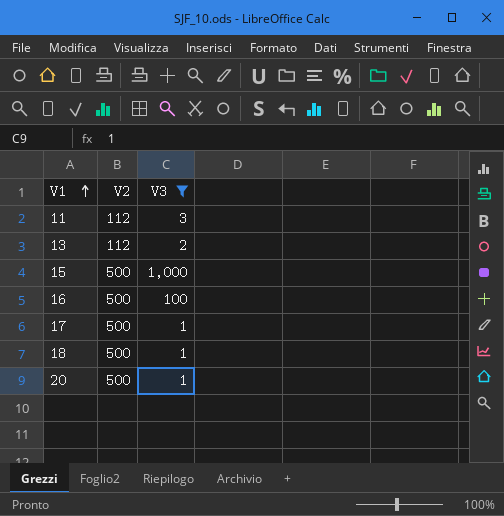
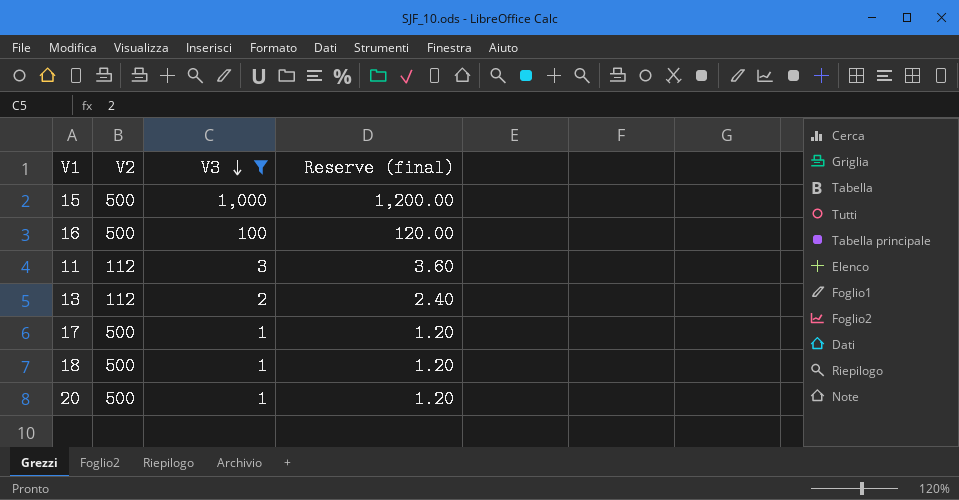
row order: V1 ascending -> V3 descending
column Reserve (final) | formula: none -> [V3] * 1.2

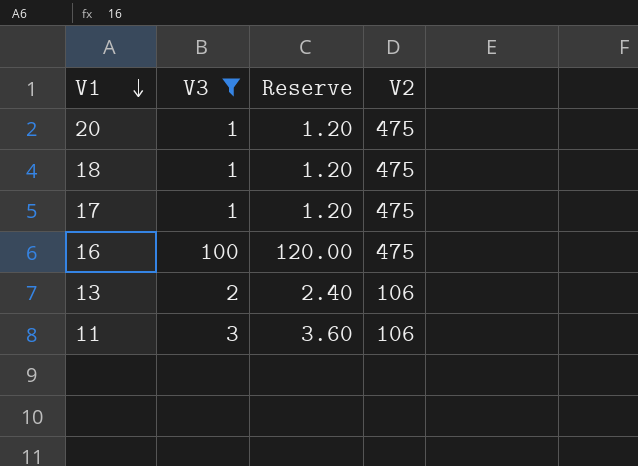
row order: V3 descending -> V1 descending
column name: Reserve (final) -> Reserve
column V2 | position: 2 -> 4
row 15: 500 | 1,000 | 1,200.00 -> none
20 | V2: 500 -> 475
18 | V2: 500 -> 475
17 | V2: 500 -> 475
16 | V2: 500 -> 475
13 | V2: 112 -> 106
11 | V2: 112 -> 106

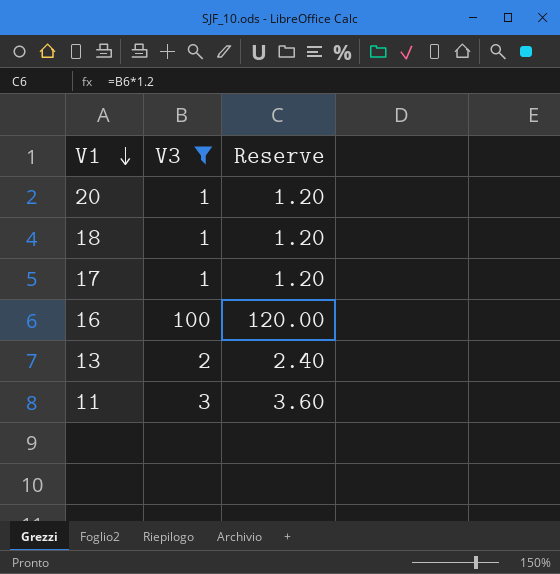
column V2 | position: 4 -> none

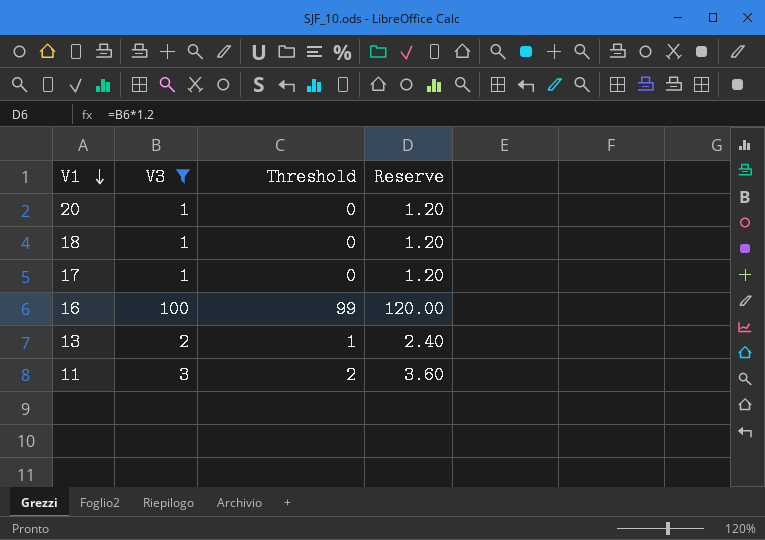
column Threshold | formula: none -> [V3] - 1

